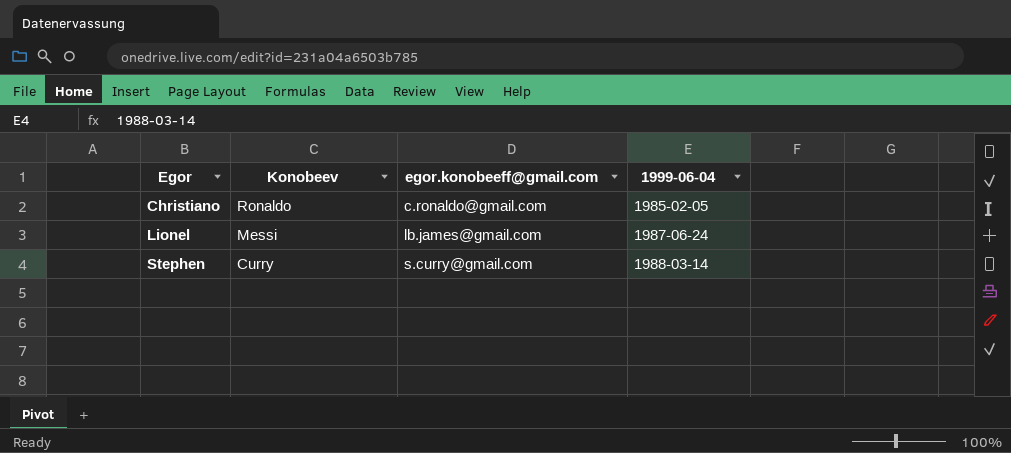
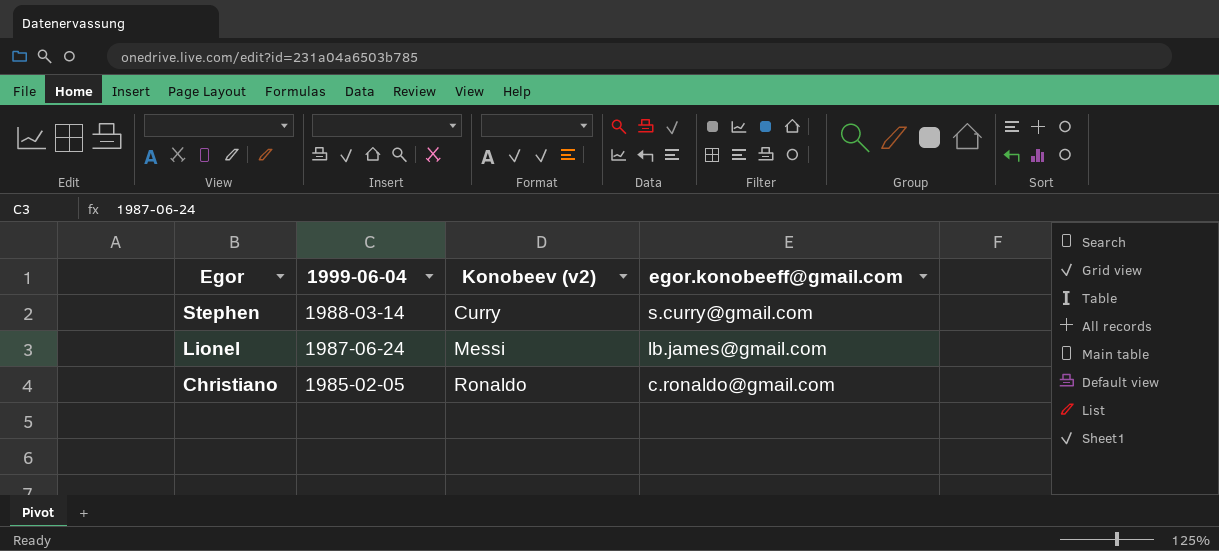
row order: Egor ascending -> Egor descending
column 1999-06-04 | position: 4 -> 2
column name: Konobeev -> Konobeev (v2)

